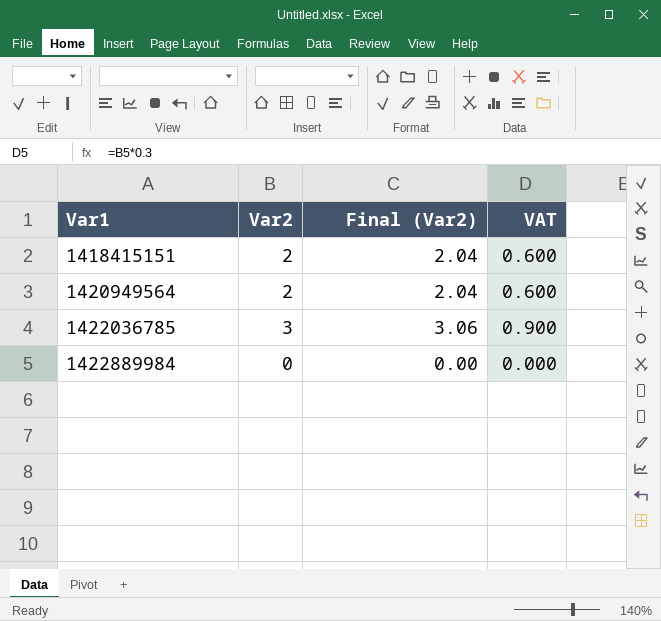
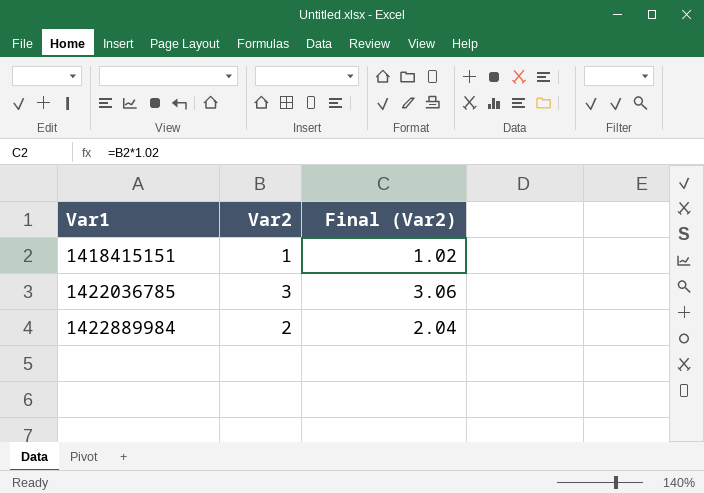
column VAT | formula: [Var2] * 0.3 -> none
row 1420949564: 2 | 2.04 | 0.600 -> none
1418415151 | Var2: 2 -> 1
1418415151 | Final (Var2): 2.04 -> 1.02
1422889984 | Var2: 0 -> 2
1422889984 | Final (Var2): 0.00 -> 2.04

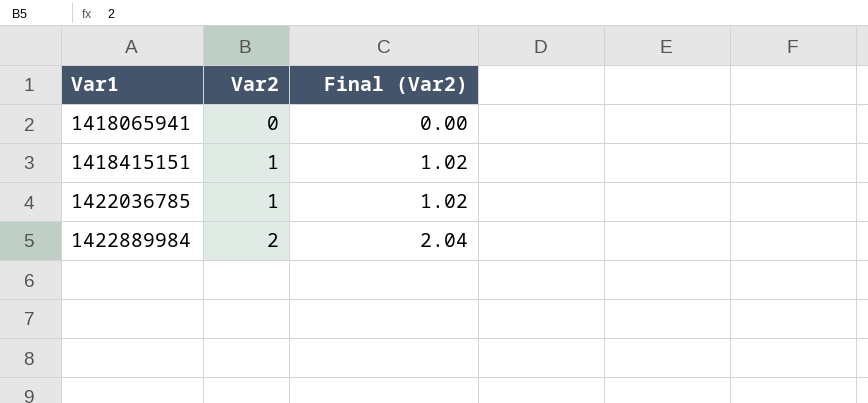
row 1418065941: none -> 0 | 0.00
1422036785 | Var2: 3 -> 1
1422036785 | Final (Var2): 3.06 -> 1.02

